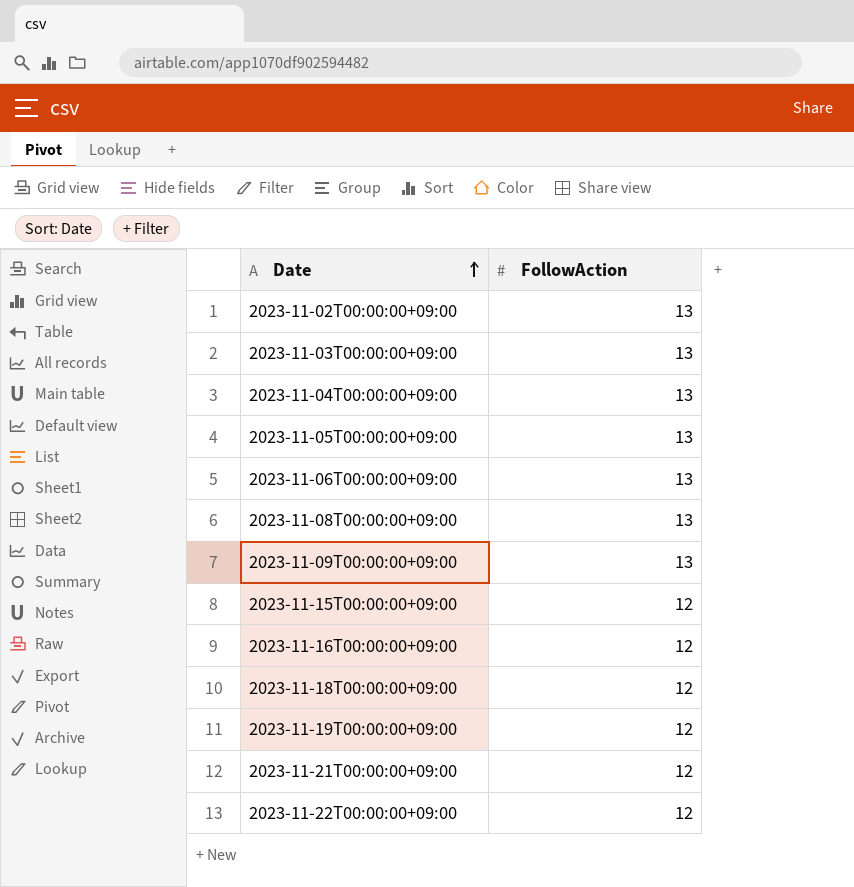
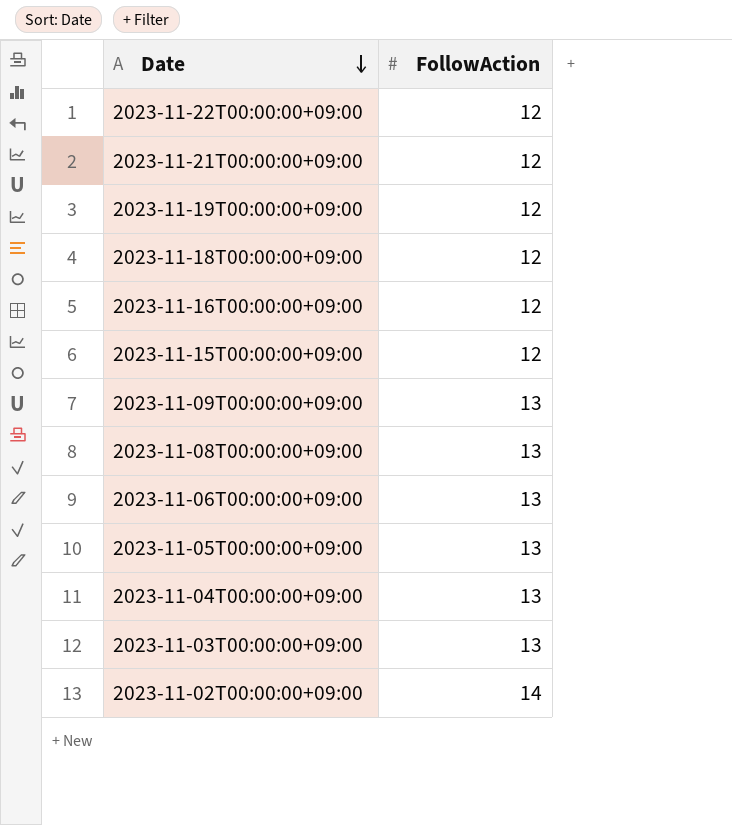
row order: Date ascending -> Date descending
2023-11-02T00:00:00+09:00 | FollowAction: 13 -> 14

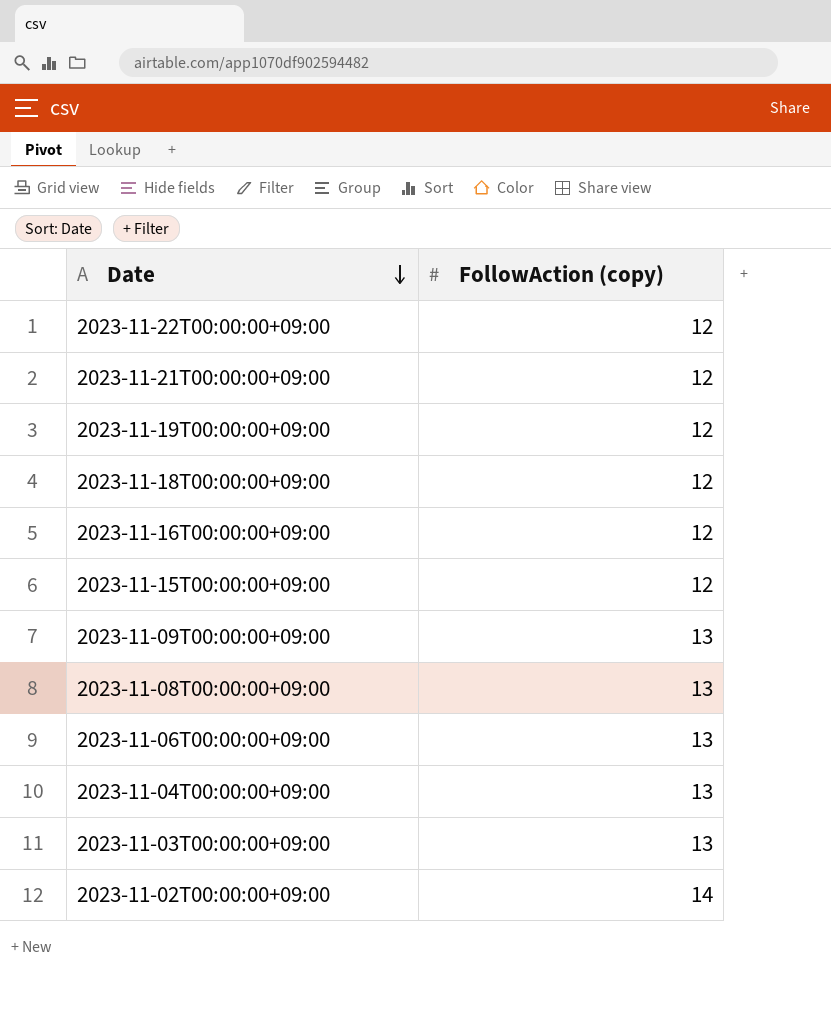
column name: FollowAction -> FollowAction (copy)
row 2023-11-05T00:00:00+09:00: 13 -> none

